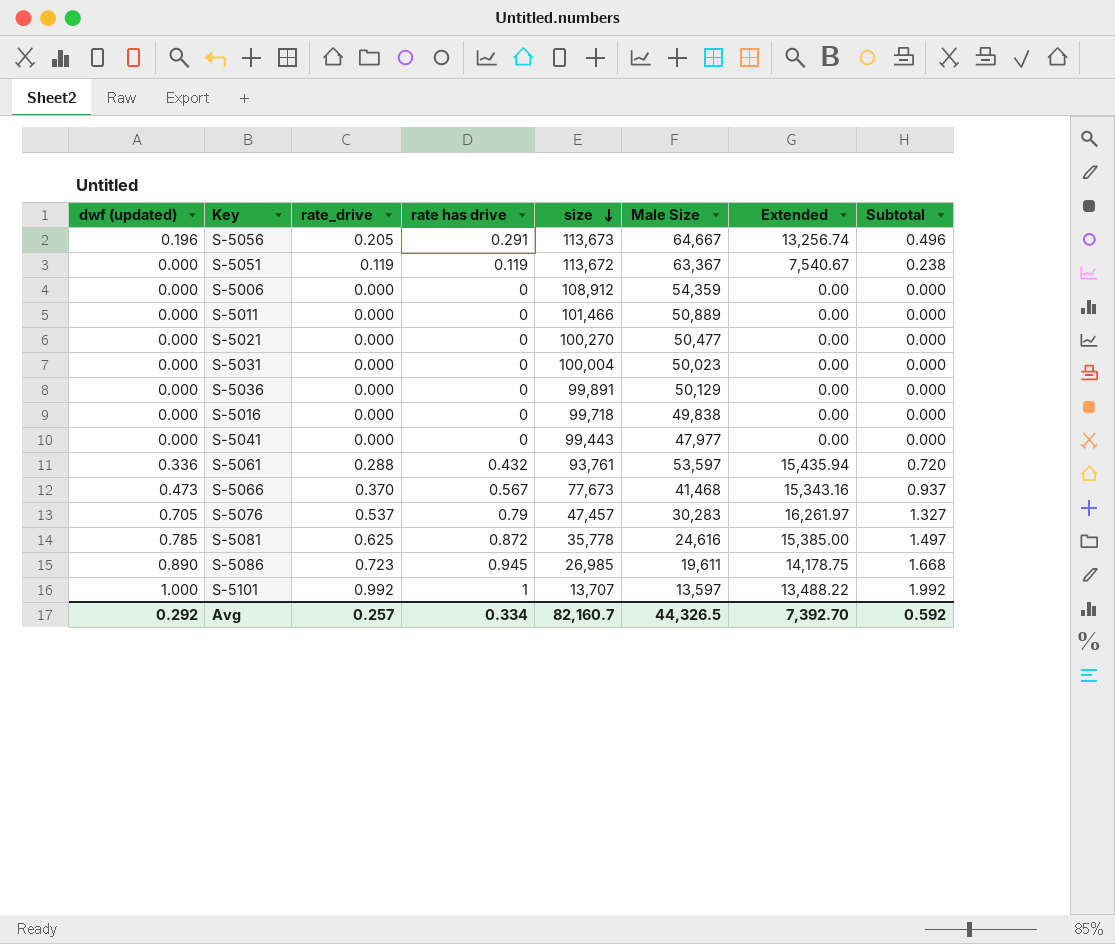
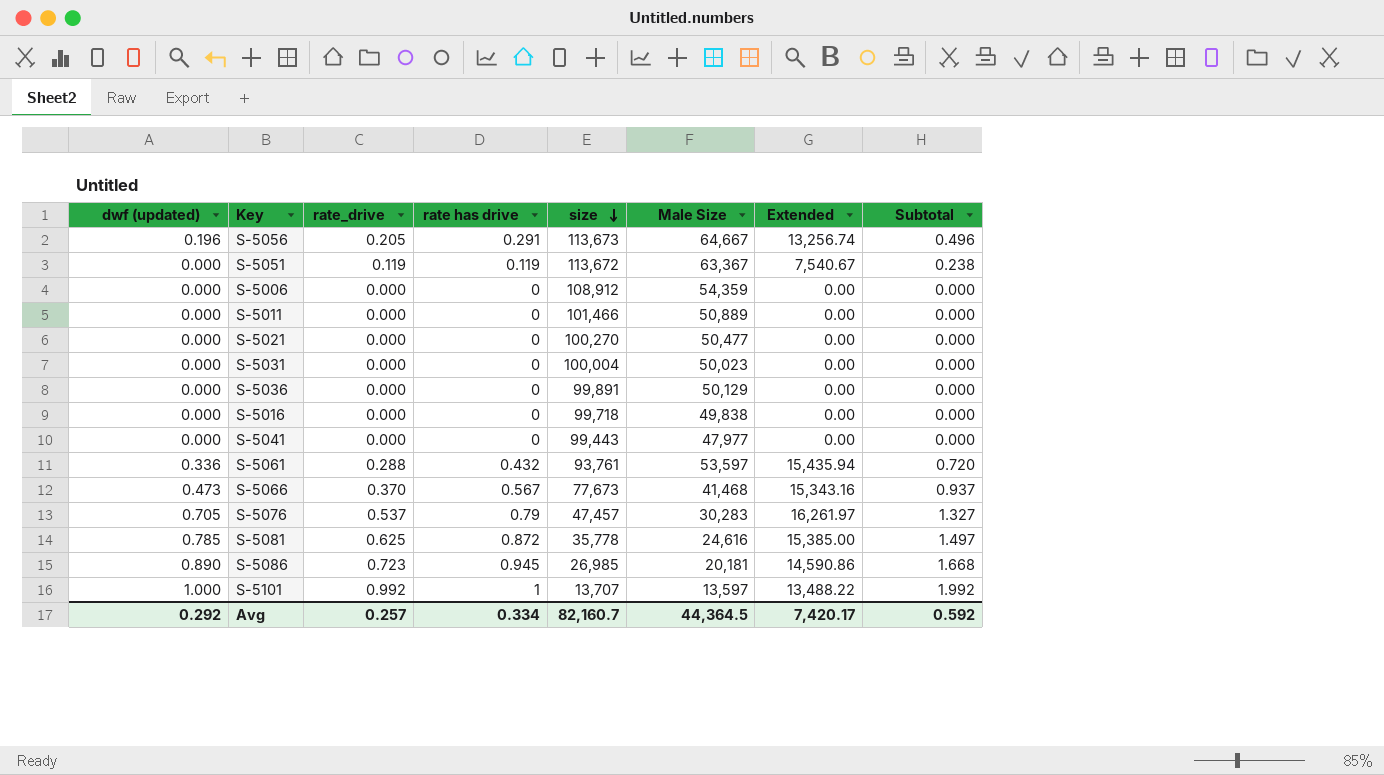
S-5086 | Male Size: 19,611 -> 20,181
S-5086 | Extended: 14,178.75 -> 14,590.86
Avg | Male Size: 44,326.5 -> 44,364.5
Avg | Extended: 7,392.70 -> 7,420.17

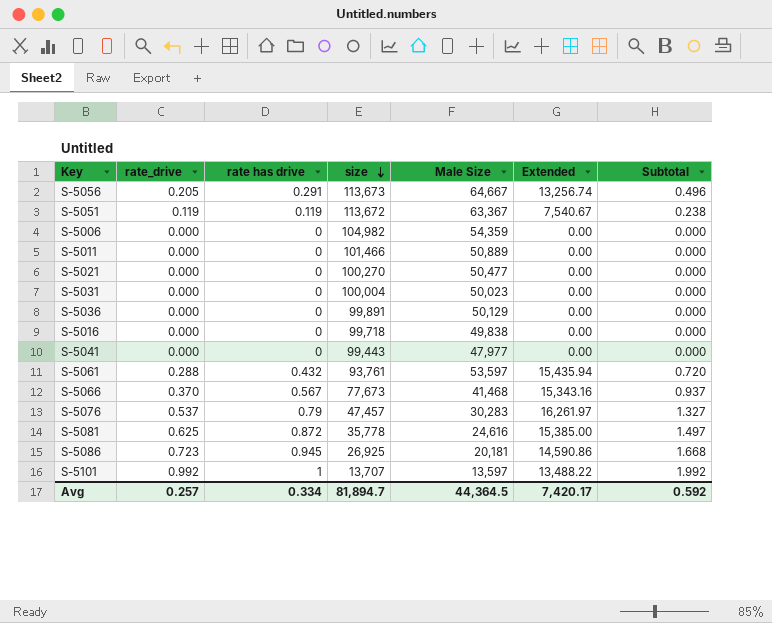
column dwf (updated) | position: 1 -> none
S-5006 | size: 108,912 -> 104,982
S-5086 | size: 26,985 -> 26,925
Avg | size: 82,160.7 -> 81,894.7

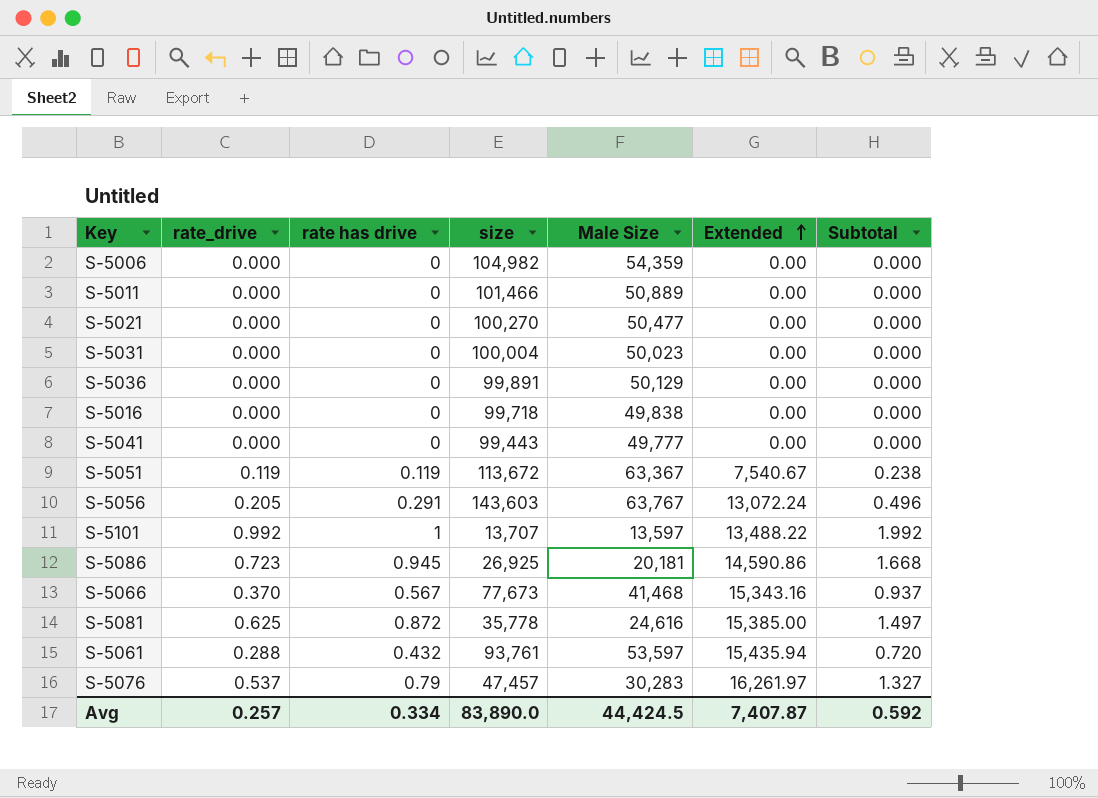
row order: size descending -> Extended ascending
S-5041 | Male Size: 47,977 -> 49,777
S-5056 | size: 113,673 -> 143,603
S-5056 | Male Size: 64,667 -> 63,767
S-5056 | Extended: 13,256.74 -> 13,072.24
Avg | size: 81,894.7 -> 83,890.0
Avg | Male Size: 44,364.5 -> 44,424.5
Avg | Extended: 7,420.17 -> 7,407.87

